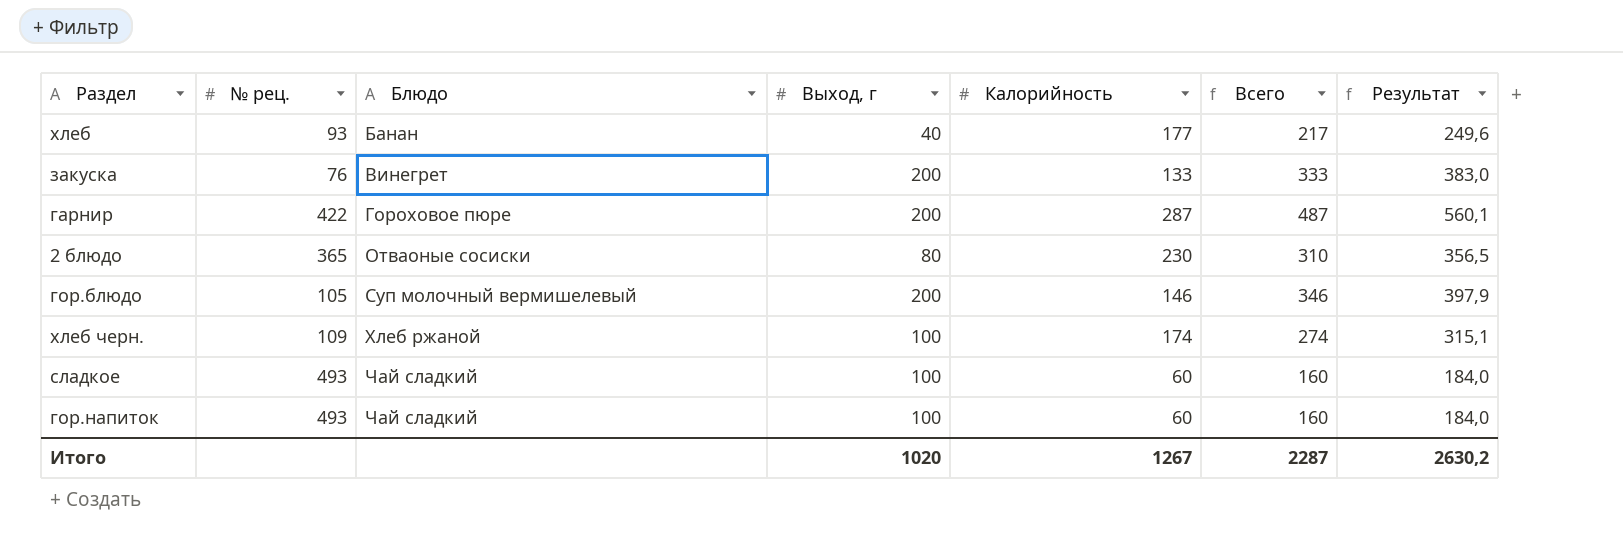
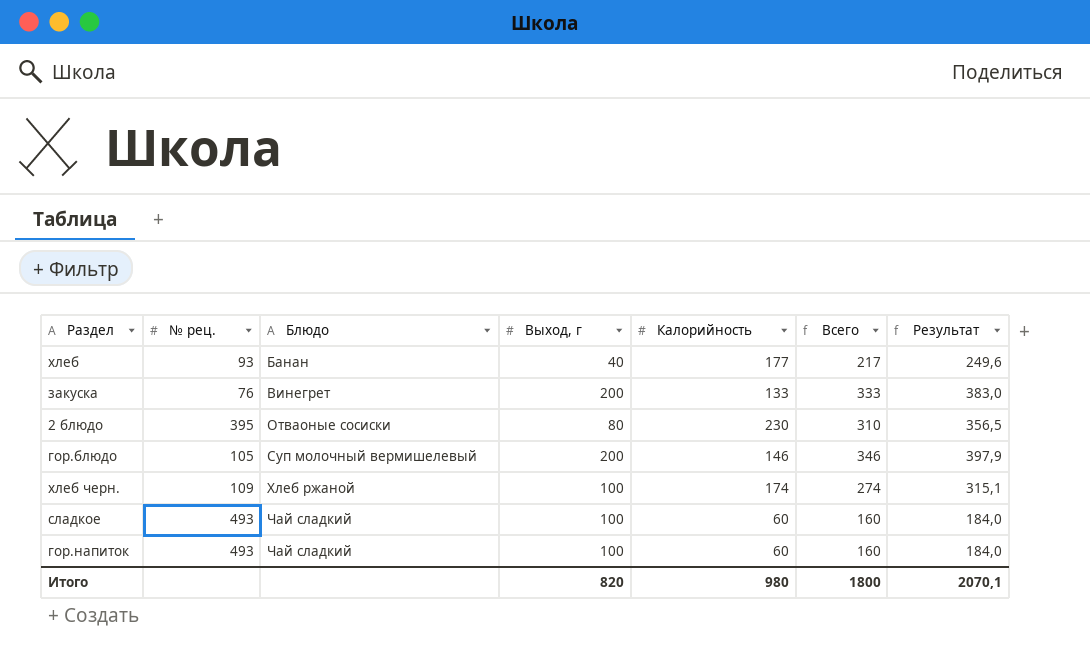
row гарнир: 422 | Гороховое пюре | 200 | 287 | 487 | 560,1 -> none
2 блюдо | № рец.: 365 -> 395
Итого | Выход, г: 1020 -> 820
Итого | Калорийность: 1267 -> 980
Итого | Всего: 2287 -> 1800
Итого | Результат: 2630,2 -> 2070,1

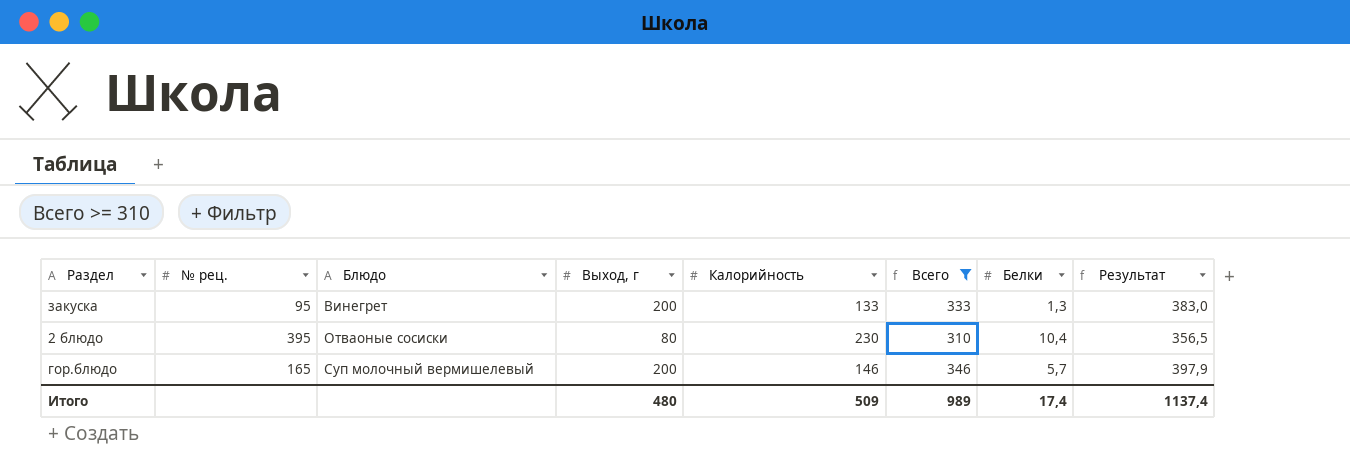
filter: none -> Всего >= 310
column Белки | position: none -> 7
закуска | № рец.: 76 -> 95
гор.блюдо | № рец.: 105 -> 165
Итого | Выход, г: 820 -> 480
Итого | Калорийность: 980 -> 509
Итого | Всего: 1800 -> 989
Итого | Результат: 2070,1 -> 1137,4

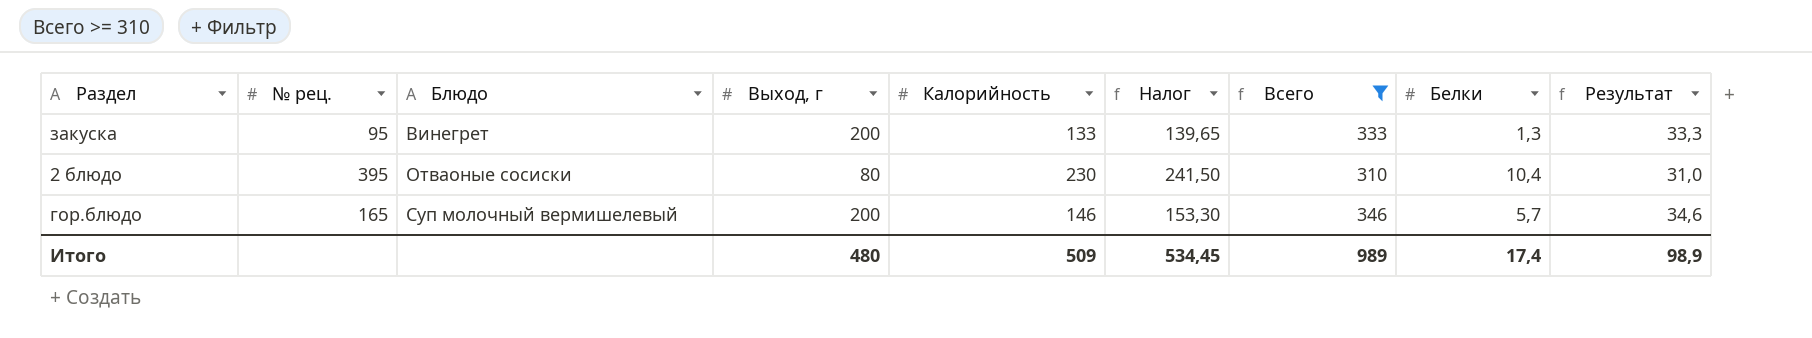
column Налог | formula: none -> [Калорийность] * 1,05
column Результат | formula: [Всего] * 1,15 -> [Всего] * 0,1
Итого | Результат: 1137,4 -> 98,9

